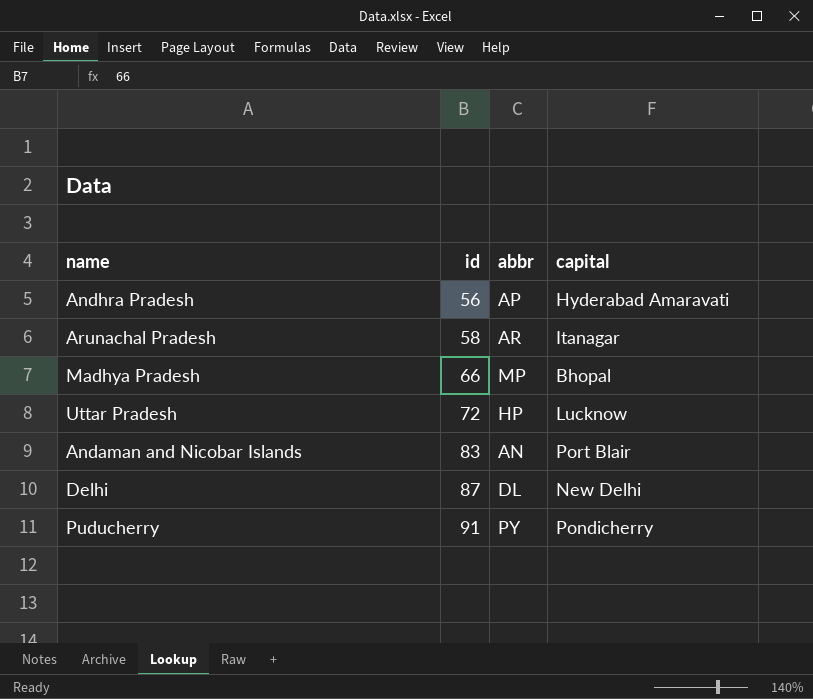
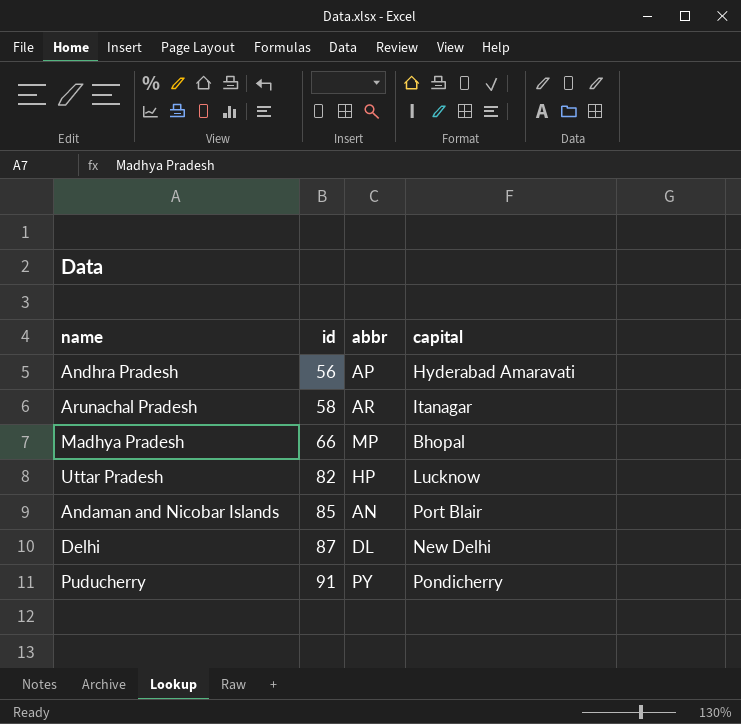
Uttar Pradesh | id: 72 -> 82
Andaman and Nicobar Islands | id: 83 -> 85

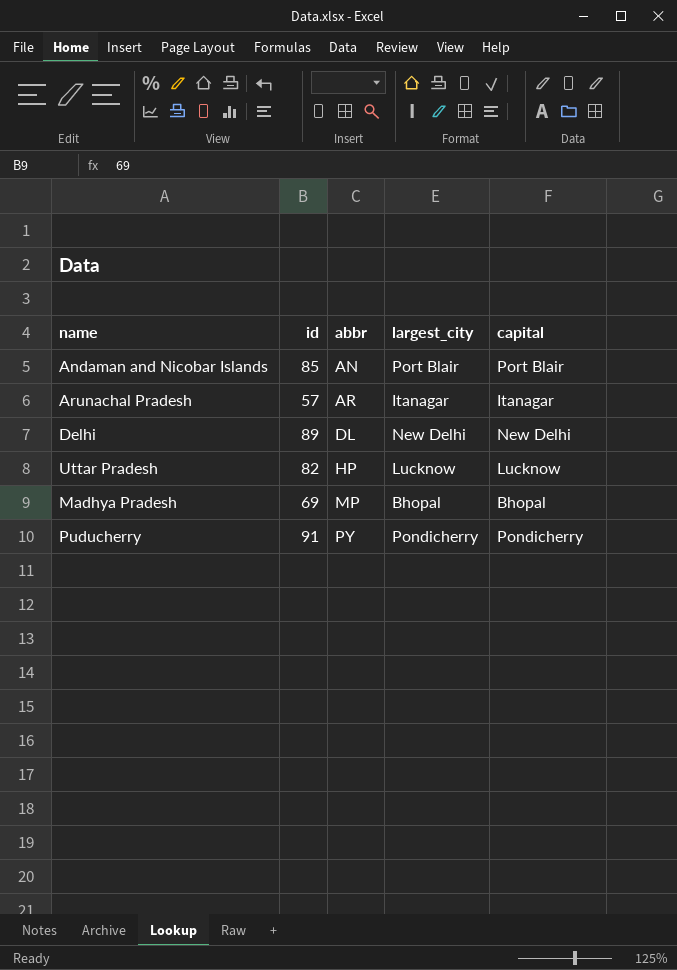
row order: id ascending -> abbr ascending
column largest_city | position: none -> 4
row Andhra Pradesh: 56 | AP | Hyderabad Amaravati -> none
Arunachal Pradesh | id: 58 -> 57
Delhi | id: 87 -> 89
Madhya Pradesh | id: 66 -> 69

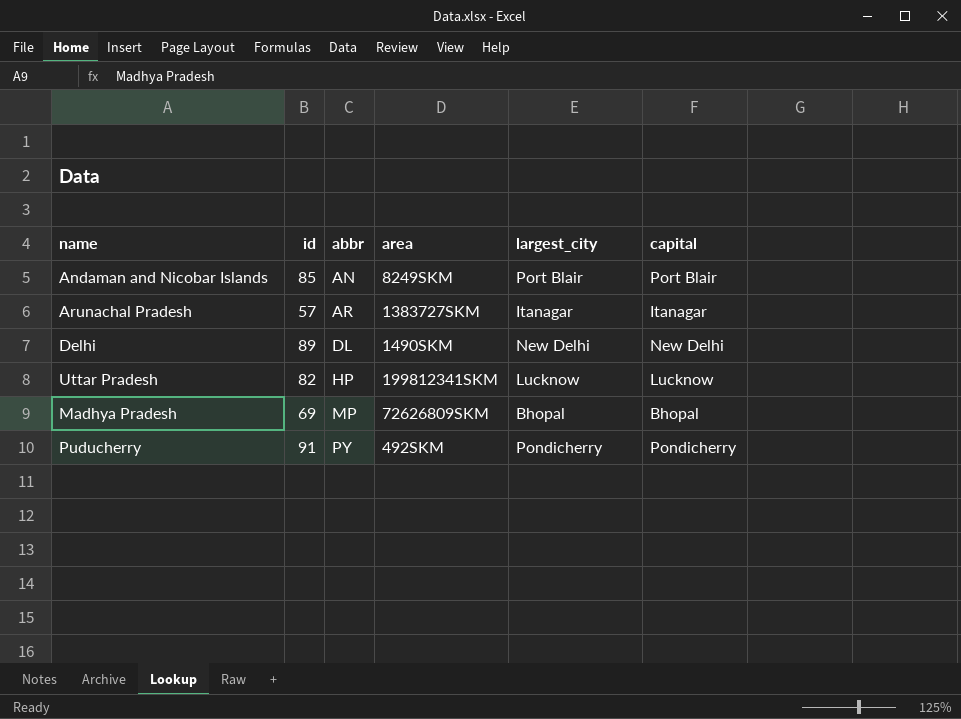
column area | position: none -> 4

